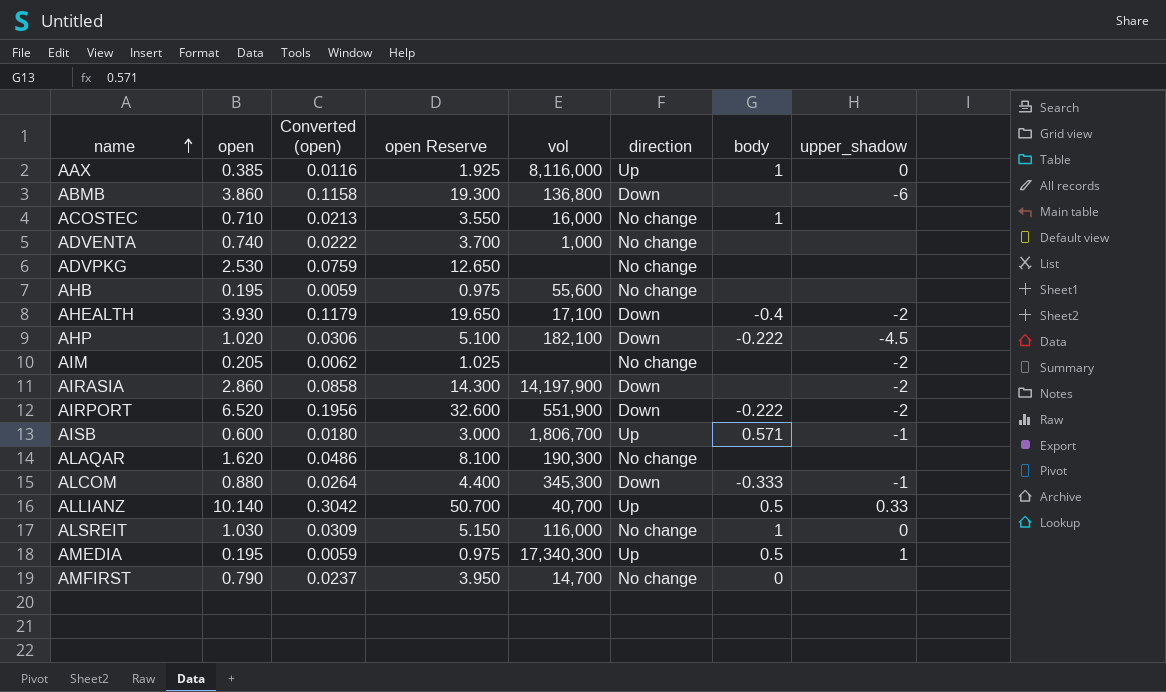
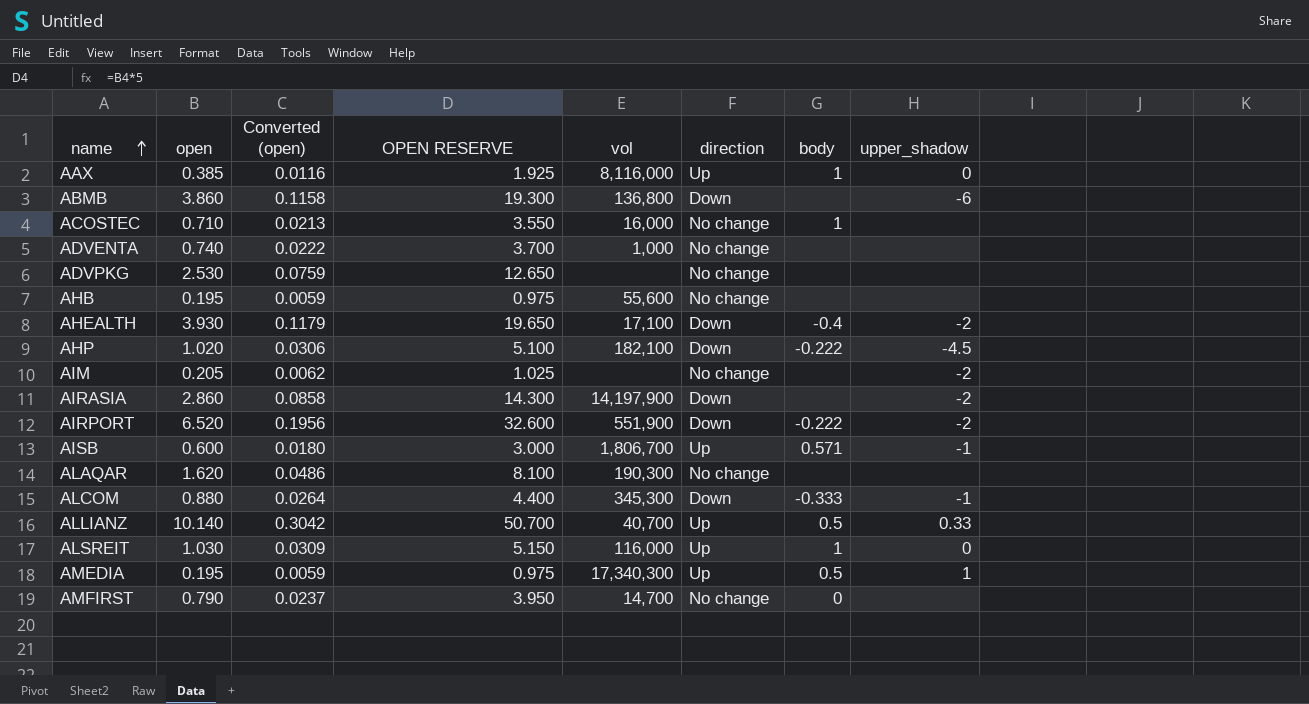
column name: open Reserve -> OPEN RESERVE
ALSREIT | direction: No change -> Up

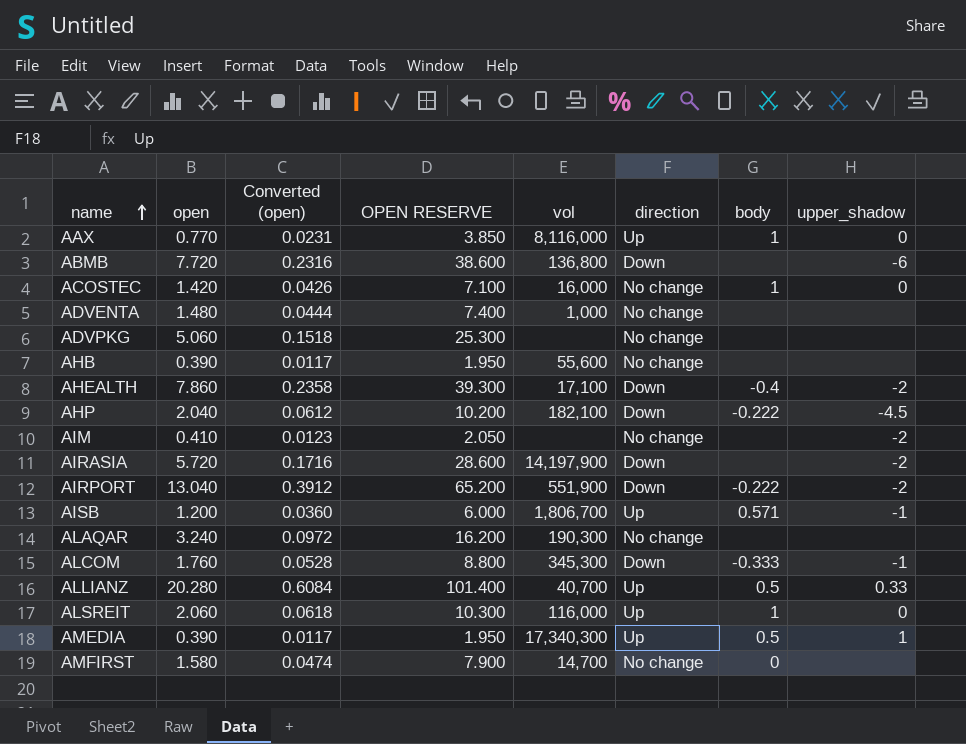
AAX | open: 0.385 -> 0.770
AAX | Converted (open): 0.0116 -> 0.0231
AAX | OPEN RESERVE: 1.925 -> 3.850
ABMB | open: 3.860 -> 7.720
ABMB | Converted (open): 0.1158 -> 0.2316
ABMB | OPEN RESERVE: 19.300 -> 38.600
ACOSTEC | open: 0.710 -> 1.420
ACOSTEC | Converted (open): 0.0213 -> 0.0426
ACOSTEC | OPEN RESERVE: 3.550 -> 7.100
ACOSTEC | upper_shadow: none -> 0
ADVENTA | open: 0.740 -> 1.480
ADVENTA | Converted (open): 0.0222 -> 0.0444
ADVENTA | OPEN RESERVE: 3.700 -> 7.400
ADVPKG | open: 2.530 -> 5.060
ADVPKG | Converted (open): 0.0759 -> 0.1518
ADVPKG | OPEN RESERVE: 12.650 -> 25.300
AHB | open: 0.195 -> 0.390
AHB | Converted (open): 0.0059 -> 0.0117
AHB | OPEN RESERVE: 0.975 -> 1.950
AHEALTH | open: 3.930 -> 7.860
AHEALTH | Converted (open): 0.1179 -> 0.2358
AHEALTH | OPEN RESERVE: 19.650 -> 39.300
AHP | open: 1.020 -> 2.040
AHP | Converted (open): 0.0306 -> 0.0612
AHP | OPEN RESERVE: 5.100 -> 10.200
AIM | open: 0.205 -> 0.410
AIM | Converted (open): 0.0062 -> 0.0123
AIM | OPEN RESERVE: 1.025 -> 2.050
AIRASIA | open: 2.860 -> 5.720
AIRASIA | Converted (open): 0.0858 -> 0.1716
AIRASIA | OPEN RESERVE: 14.300 -> 28.600
AIRPORT | open: 6.520 -> 13.040
AIRPORT | Converted (open): 0.1956 -> 0.3912
AIRPORT | OPEN RESERVE: 32.600 -> 65.200
AISB | open: 0.600 -> 1.200
AISB | Converted (open): 0.0180 -> 0.0360
AISB | OPEN RESERVE: 3.000 -> 6.000
ALAQAR | open: 1.620 -> 3.240
ALAQAR | Converted (open): 0.0486 -> 0.0972
ALAQAR | OPEN RESERVE: 8.100 -> 16.200
ALCOM | open: 0.880 -> 1.760
ALCOM | Converted (open): 0.0264 -> 0.0528
ALCOM | OPEN RESERVE: 4.400 -> 8.800
ALLIANZ | open: 10.140 -> 20.280
ALLIANZ | Converted (open): 0.3042 -> 0.6084
ALLIANZ | OPEN RESERVE: 50.700 -> 101.400
ALSREIT | open: 1.030 -> 2.060
ALSREIT | Converted (open): 0.0309 -> 0.0618
ALSREIT | OPEN RESERVE: 5.150 -> 10.300
AMEDIA | open: 0.195 -> 0.390
AMEDIA | Converted (open): 0.0059 -> 0.0117
AMEDIA | OPEN RESERVE: 0.975 -> 1.950
AMFIRST | open: 0.790 -> 1.580
AMFIRST | Converted (open): 0.0237 -> 0.0474
AMFIRST | OPEN RESERVE: 3.950 -> 7.900

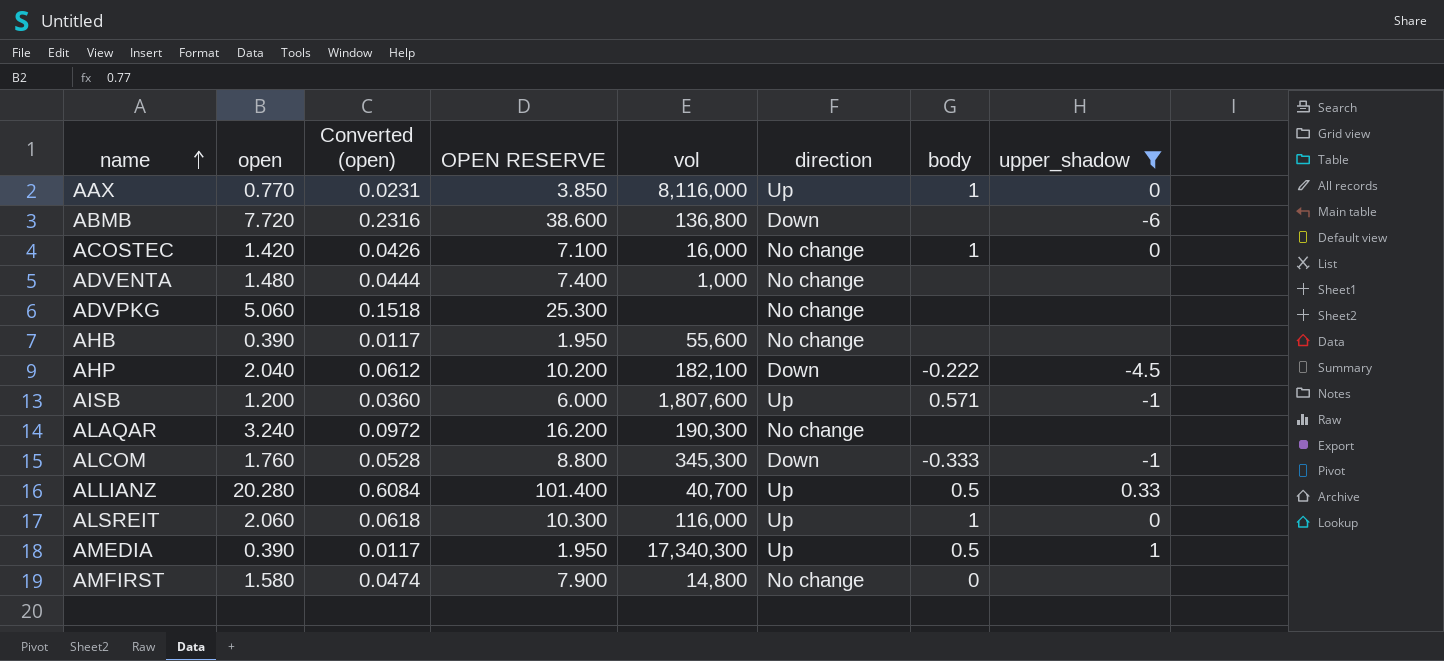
filter: none -> upper_shadow != -2
AISB | vol: 1,806,700 -> 1,807,600
AMFIRST | vol: 14,700 -> 14,800

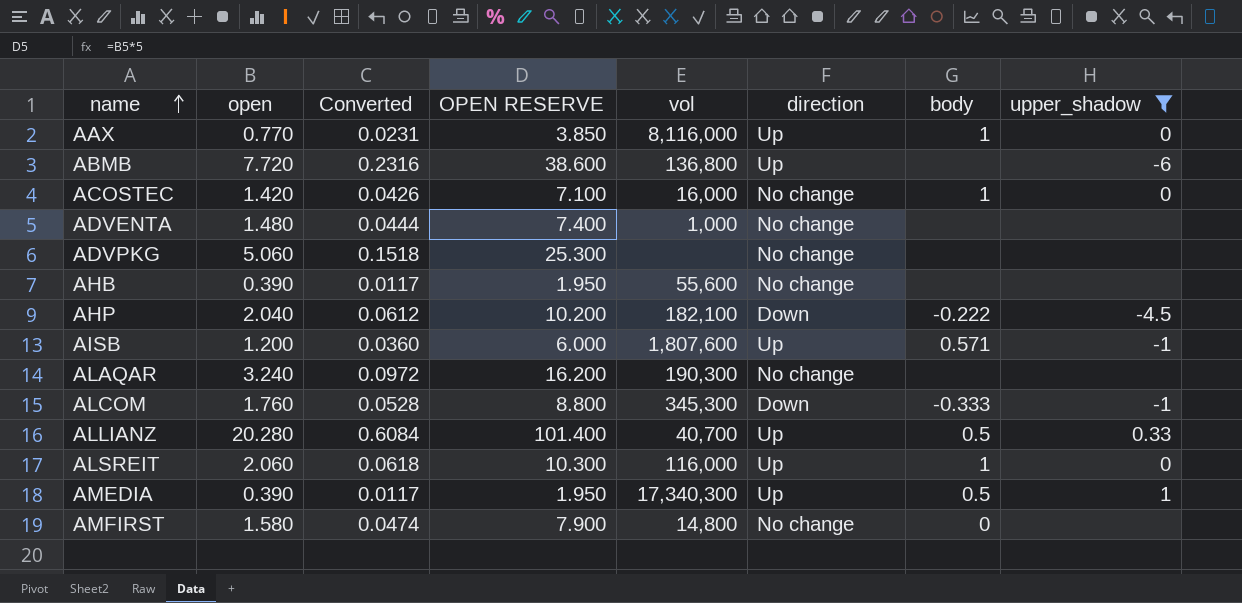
column name: Converted (open) -> Converted
ABMB | direction: Down -> Up

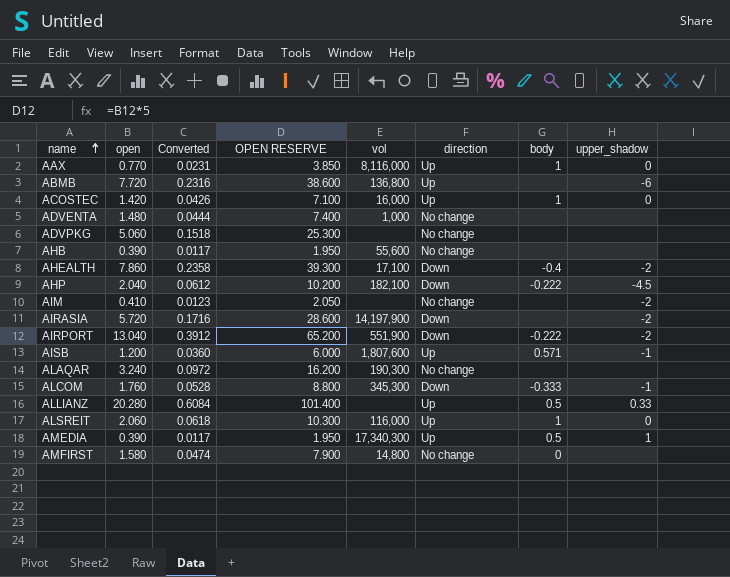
filter: upper_shadow != -2 -> none
ACOSTEC | direction: No change -> Up
ALLIANZ | vol: 40,700 -> none

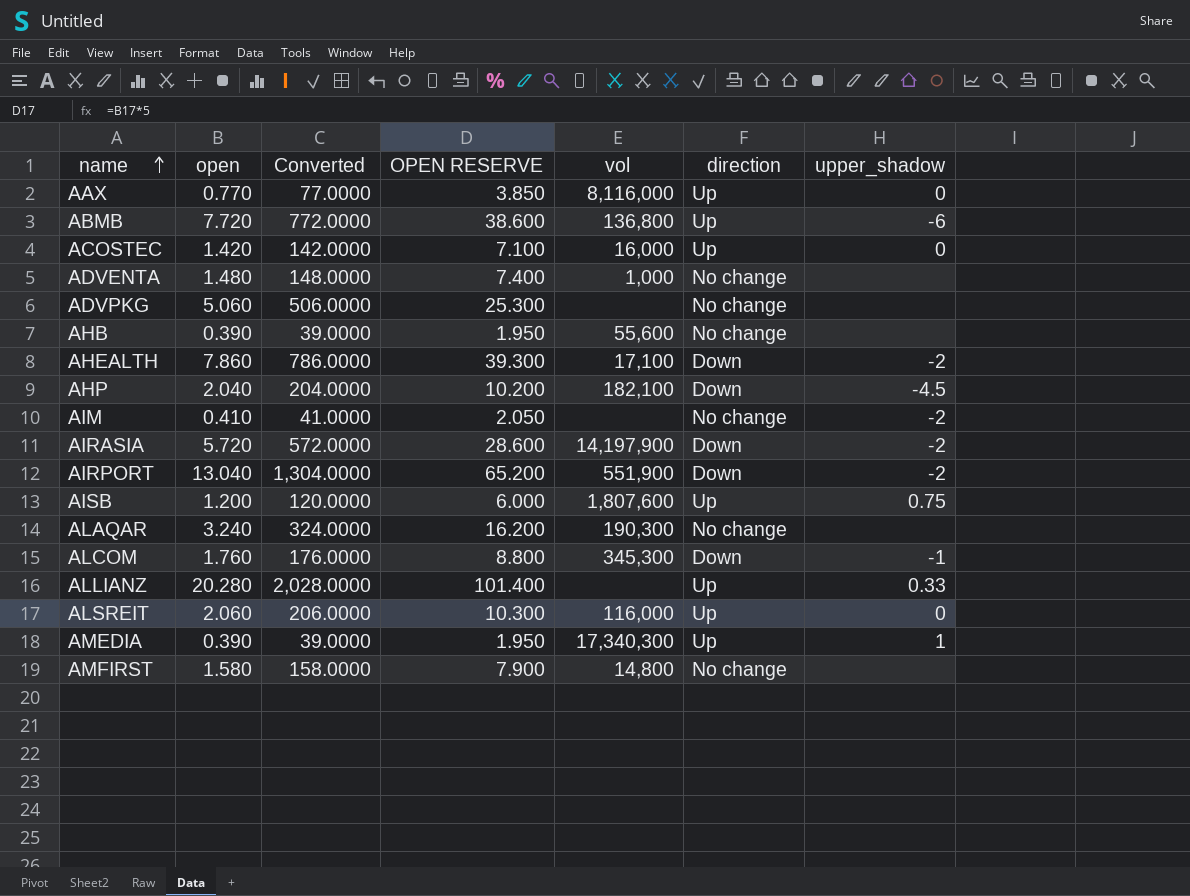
column body | position: 7 -> none
column Converted | formula: [open] * 0.03 -> [open] * 100
AISB | upper_shadow: -1 -> 0.75

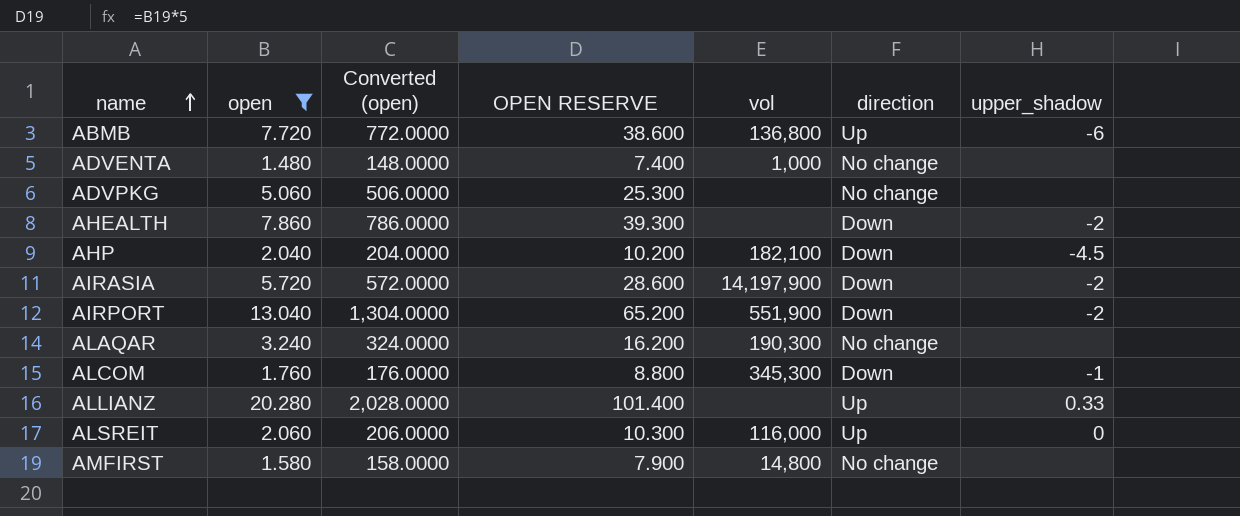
filter: none -> open >= 1.480
column name: Converted -> Converted (open)
AHEALTH | vol: 17,100 -> none

